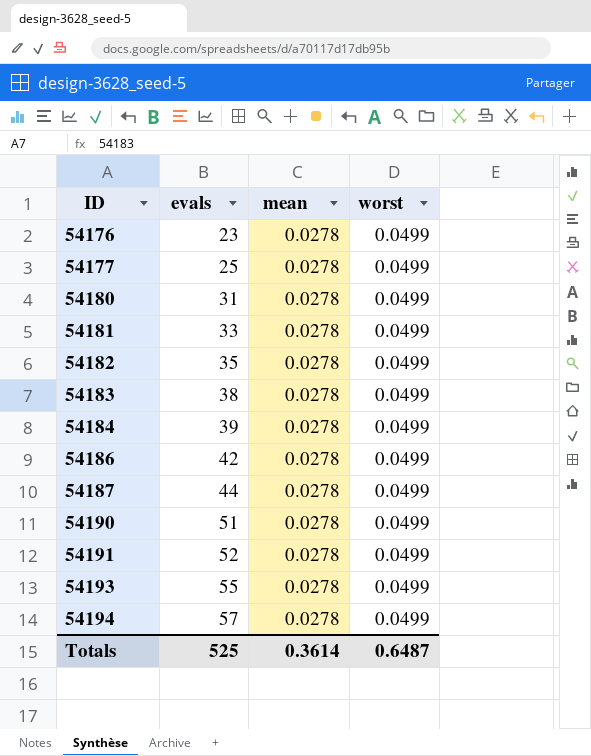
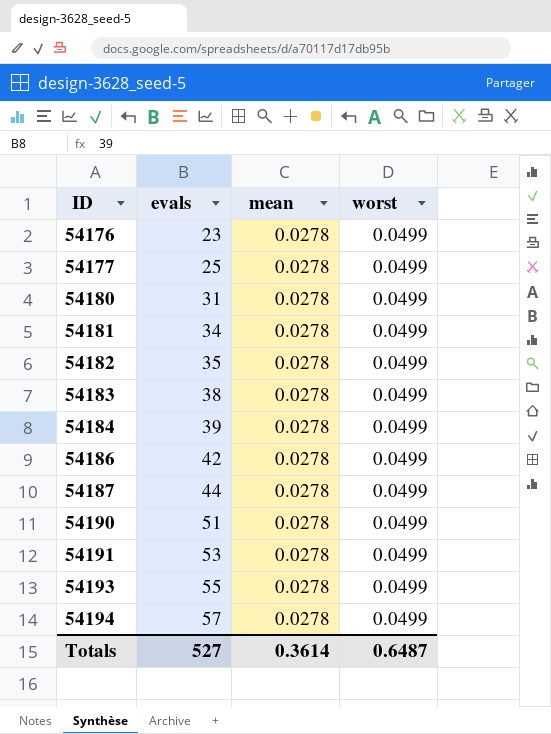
54181 | evals: 33 -> 34
54191 | evals: 52 -> 53
Totals | evals: 525 -> 527

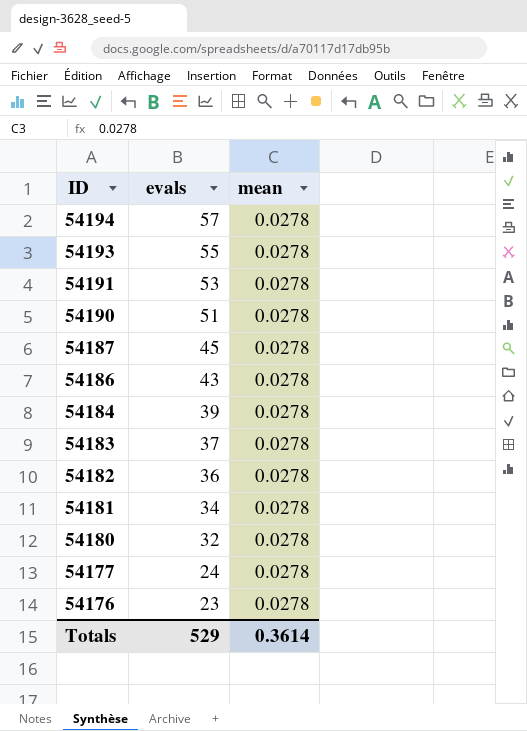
row order: ID ascending -> ID descending
column worst | position: 4 -> none
54187 | evals: 44 -> 45
54186 | evals: 42 -> 43
54183 | evals: 38 -> 37
54182 | evals: 35 -> 36
54180 | evals: 31 -> 32
54177 | evals: 25 -> 24
Totals | evals: 527 -> 529

